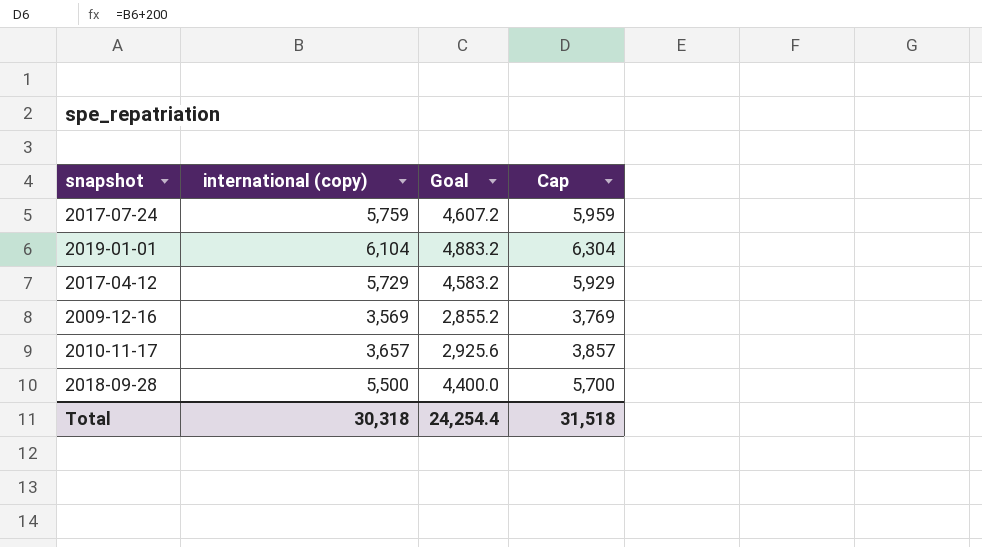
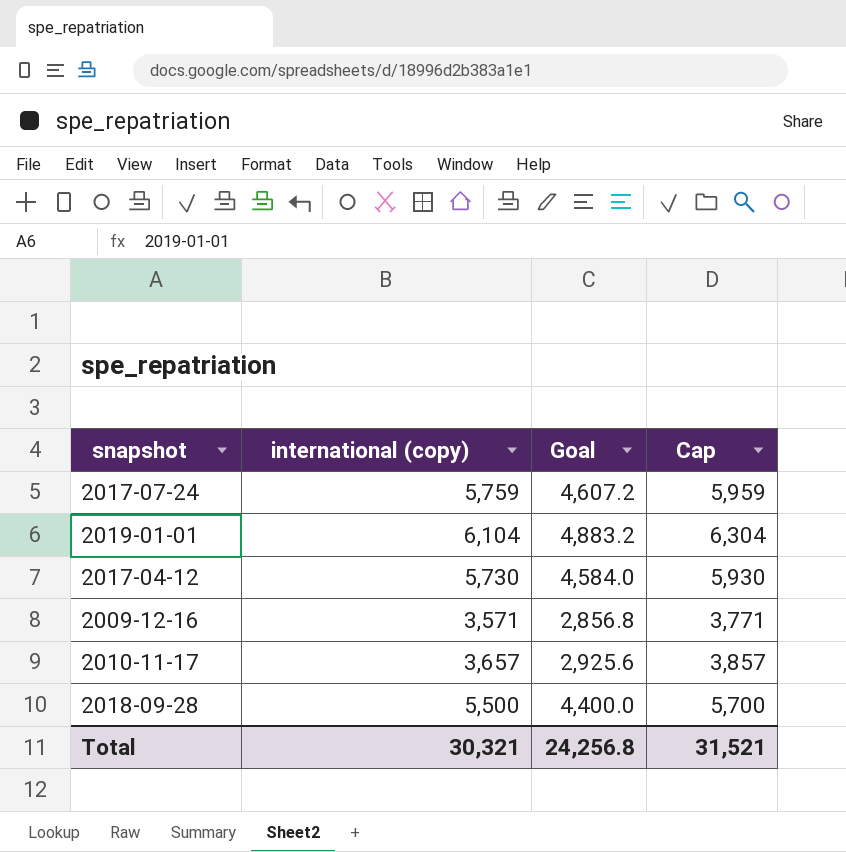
2017-04-12 | international (copy): 5,729 -> 5,730
2017-04-12 | Goal: 4,583.2 -> 4,584.0
2017-04-12 | Cap: 5,929 -> 5,930
2009-12-16 | international (copy): 3,569 -> 3,571
2009-12-16 | Goal: 2,855.2 -> 2,856.8
2009-12-16 | Cap: 3,769 -> 3,771
Total | international (copy): 30,318 -> 30,321
Total | Goal: 24,254.4 -> 24,256.8
Total | Cap: 31,518 -> 31,521

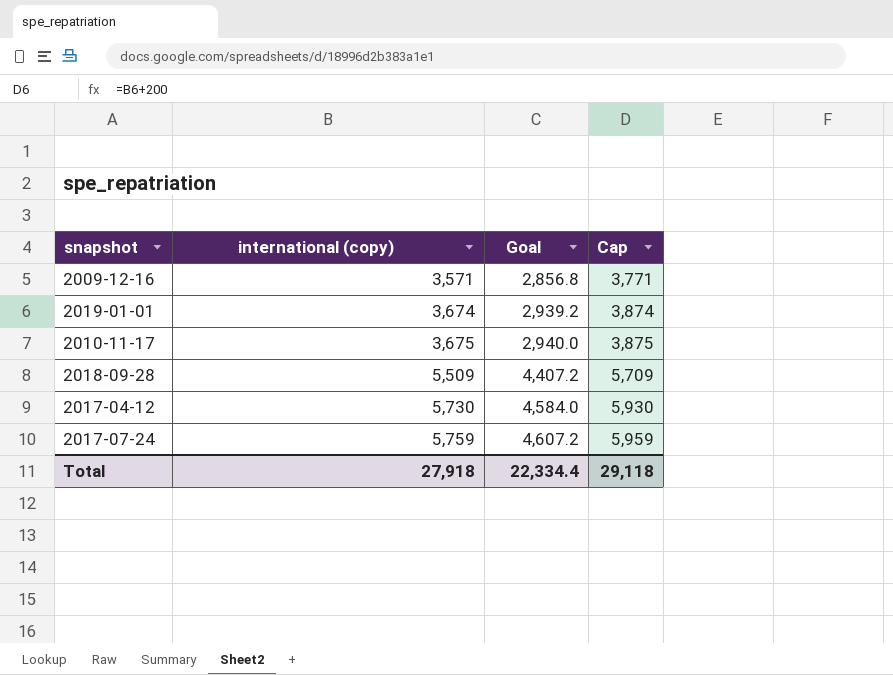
row order: none -> international (copy) ascending
2019-01-01 | international (copy): 6,104 -> 3,674
2019-01-01 | Goal: 4,883.2 -> 2,939.2
2019-01-01 | Cap: 6,304 -> 3,874
2010-11-17 | international (copy): 3,657 -> 3,675
2010-11-17 | Goal: 2,925.6 -> 2,940.0
2010-11-17 | Cap: 3,857 -> 3,875
2018-09-28 | international (copy): 5,500 -> 5,509
2018-09-28 | Goal: 4,400.0 -> 4,407.2
2018-09-28 | Cap: 5,700 -> 5,709
Total | international (copy): 30,321 -> 27,918
Total | Goal: 24,256.8 -> 22,334.4
Total | Cap: 31,521 -> 29,118

